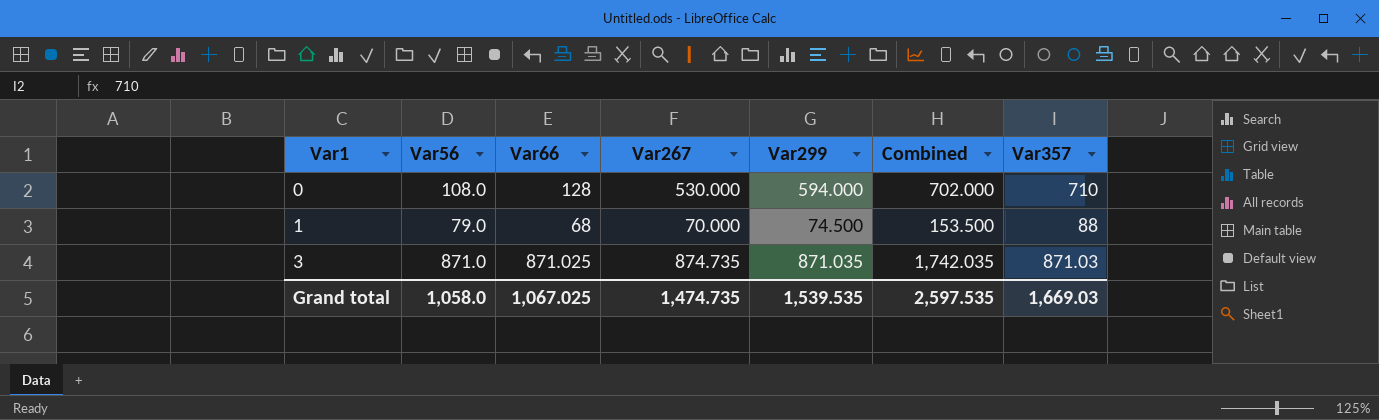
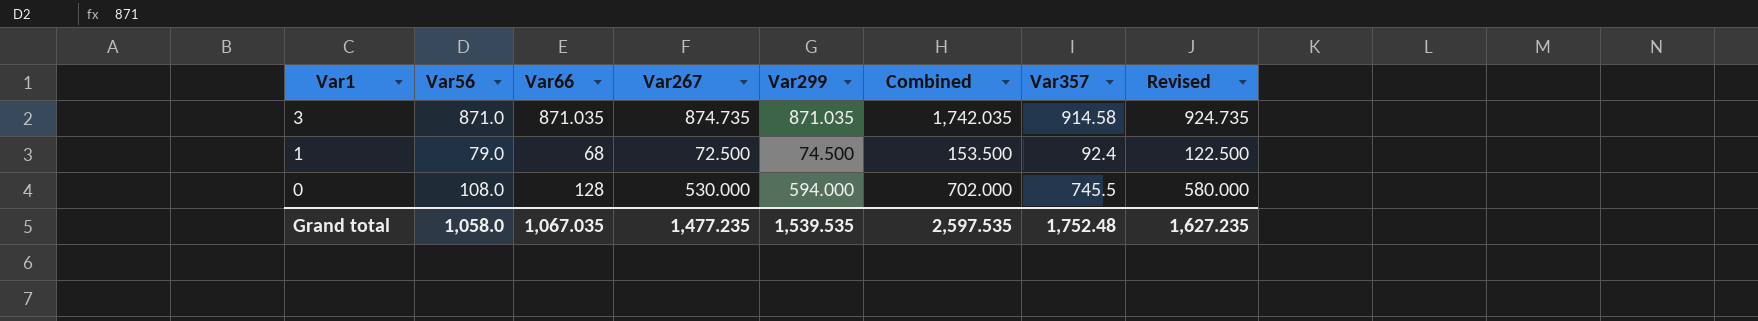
row order: Var1 ascending -> Var1 descending
column Revised | formula: none -> [Var267] + 50
3 | Var66: 871.025 -> 871.035
3 | Var357: 871.03 -> 914.58
1 | Var267: 70.000 -> 72.500
1 | Var357: 88 -> 92.4
0 | Var357: 710 -> 745.5
Grand total | Var66: 1,067.025 -> 1,067.035
Grand total | Var267: 1,474.735 -> 1,477.235
Grand total | Var357: 1,669.03 -> 1,752.48

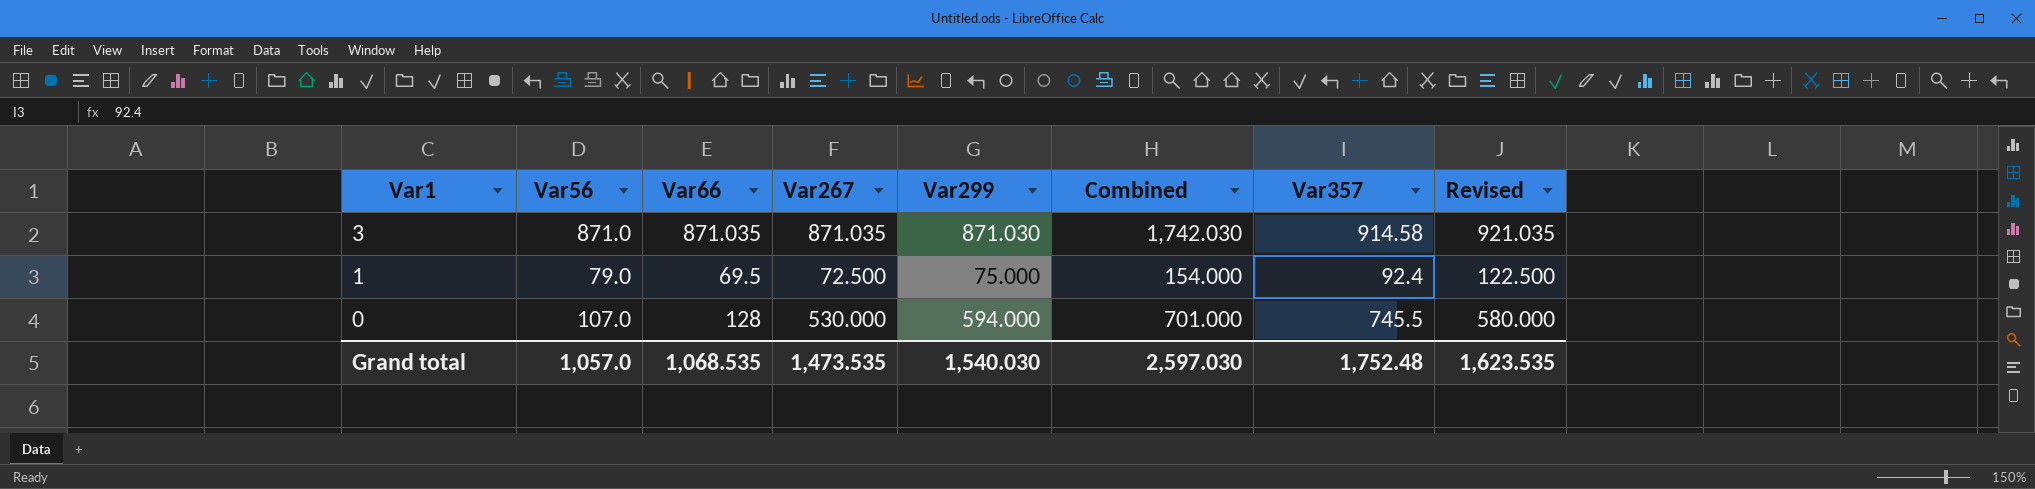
3 | Var267: 874.735 -> 871.035
3 | Var299: 871.035 -> 871.030
3 | Combined: 1,742.035 -> 1,742.030
3 | Revised: 924.735 -> 921.035
1 | Var66: 68 -> 69.5
1 | Var299: 74.500 -> 75.000
1 | Combined: 153.500 -> 154.000
0 | Var56: 108.0 -> 107.0
0 | Combined: 702.000 -> 701.000
Grand total | Var56: 1,058.0 -> 1,057.0
Grand total | Var66: 1,067.035 -> 1,068.535
Grand total | Var267: 1,477.235 -> 1,473.535
Grand total | Var299: 1,539.535 -> 1,540.030
Grand total | Combined: 2,597.535 -> 2,597.030
Grand total | Revised: 1,627.235 -> 1,623.535

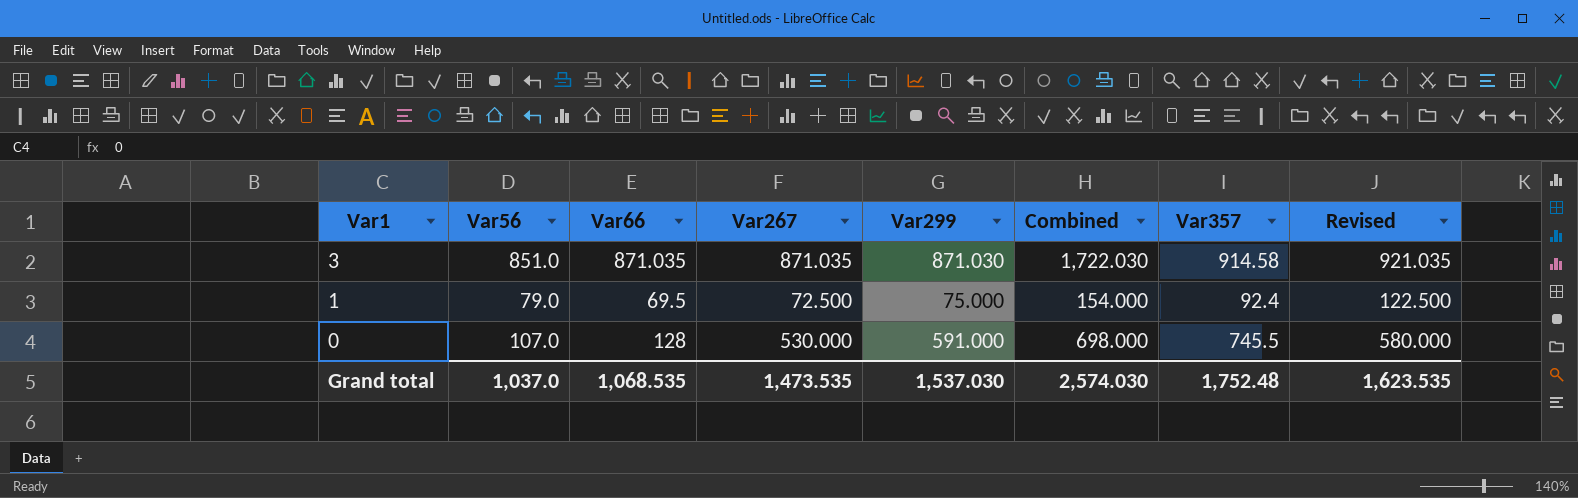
3 | Var56: 871.0 -> 851.0
3 | Combined: 1,742.030 -> 1,722.030
0 | Var299: 594.000 -> 591.000
0 | Combined: 701.000 -> 698.000
Grand total | Var56: 1,057.0 -> 1,037.0
Grand total | Var299: 1,540.030 -> 1,537.030
Grand total | Combined: 2,597.030 -> 2,574.030

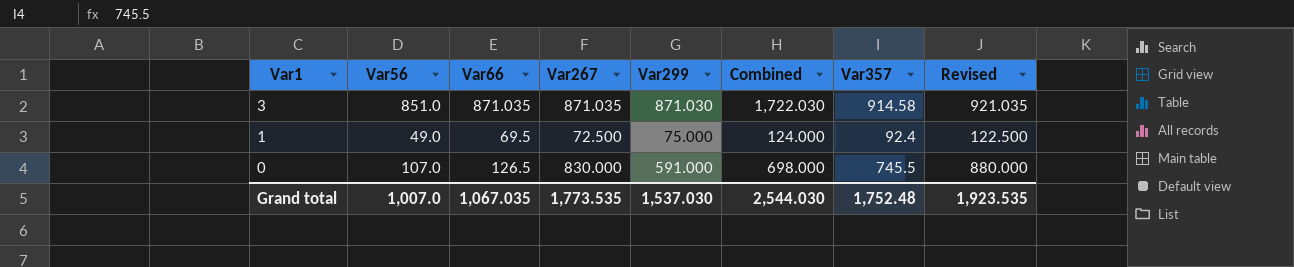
1 | Var56: 79.0 -> 49.0
1 | Combined: 154.000 -> 124.000
0 | Var66: 128 -> 126.5
0 | Var267: 530.000 -> 830.000
0 | Revised: 580.000 -> 880.000
Grand total | Var56: 1,037.0 -> 1,007.0
Grand total | Var66: 1,068.535 -> 1,067.035
Grand total | Var267: 1,473.535 -> 1,773.535
Grand total | Combined: 2,574.030 -> 2,544.030
Grand total | Revised: 1,623.535 -> 1,923.535

